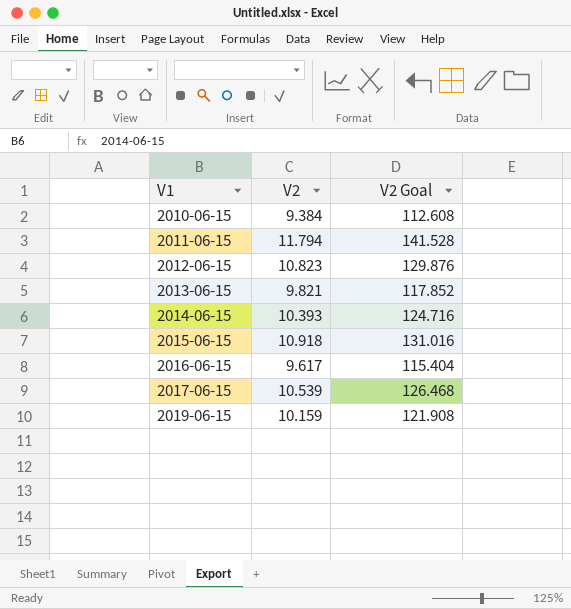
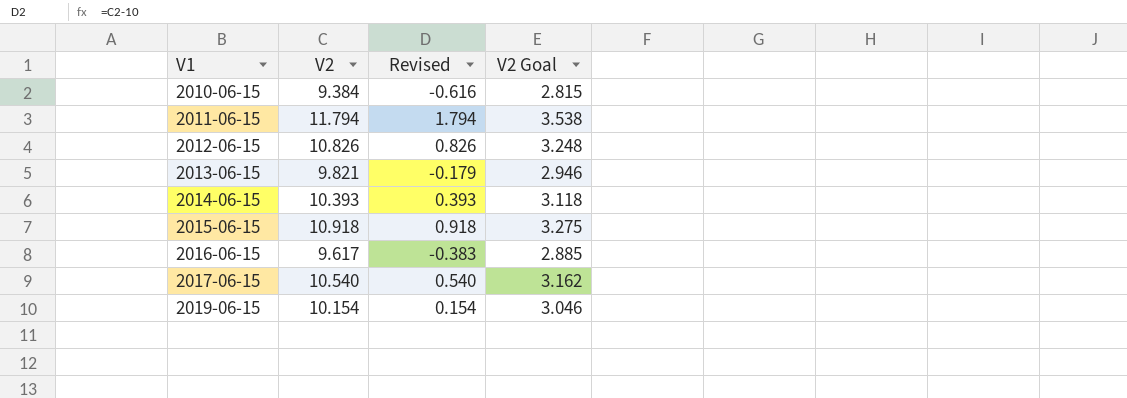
column Revised | formula: none -> [V2] - 10
column V2 Goal | formula: [V2] * 12 -> [V2] * 0.3
2012-06-15 | V2: 10.823 -> 10.826
2017-06-15 | V2: 10.539 -> 10.540
2019-06-15 | V2: 10.159 -> 10.154

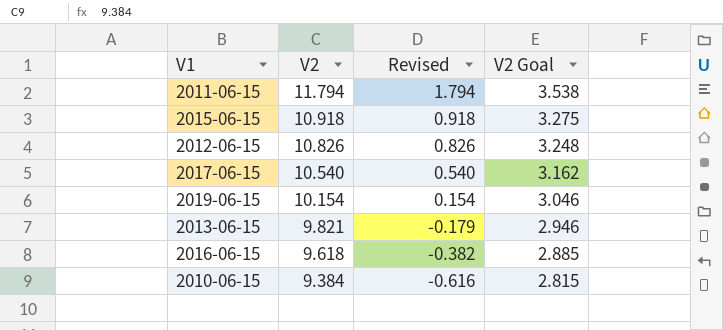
row order: V1 ascending -> V2 descending
row 2014-06-15: 10.393 | 0.393 | 3.118 -> none
2016-06-15 | V2: 9.617 -> 9.618
2016-06-15 | Revised: -0.383 -> -0.382

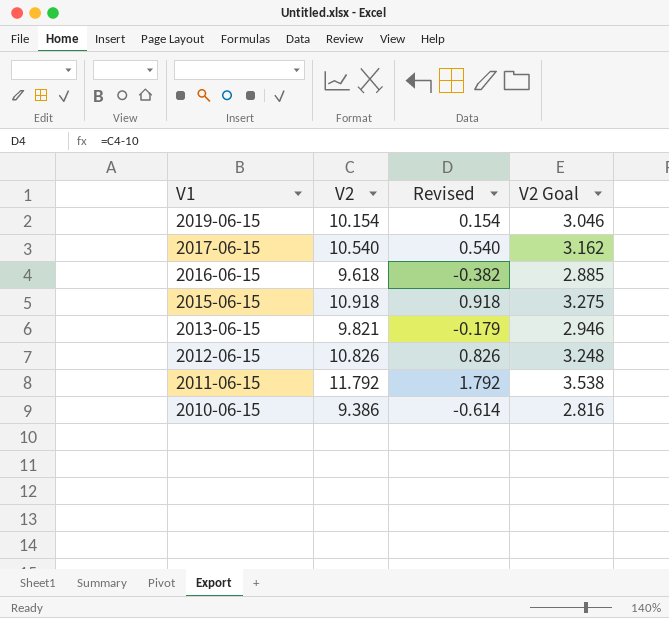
row order: V2 descending -> V1 descending
2011-06-15 | V2: 11.794 -> 11.792
2011-06-15 | Revised: 1.794 -> 1.792
2010-06-15 | V2: 9.384 -> 9.386
2010-06-15 | Revised: -0.616 -> -0.614
2010-06-15 | V2 Goal: 2.815 -> 2.816

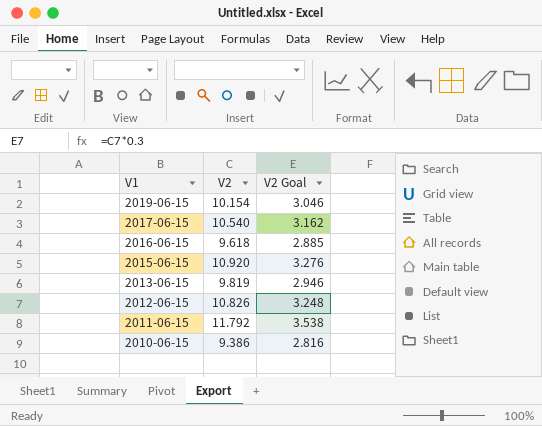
column Revised | formula: [V2] - 10 -> none
2015-06-15 | V2: 10.918 -> 10.920
2015-06-15 | V2 Goal: 3.275 -> 3.276
2013-06-15 | V2: 9.821 -> 9.819

